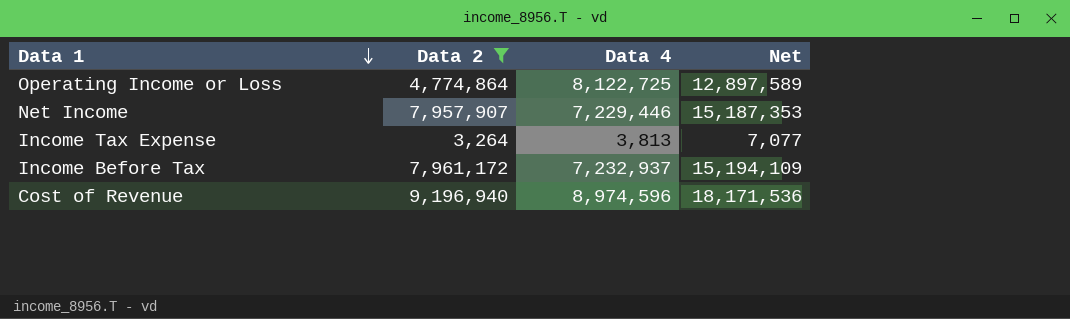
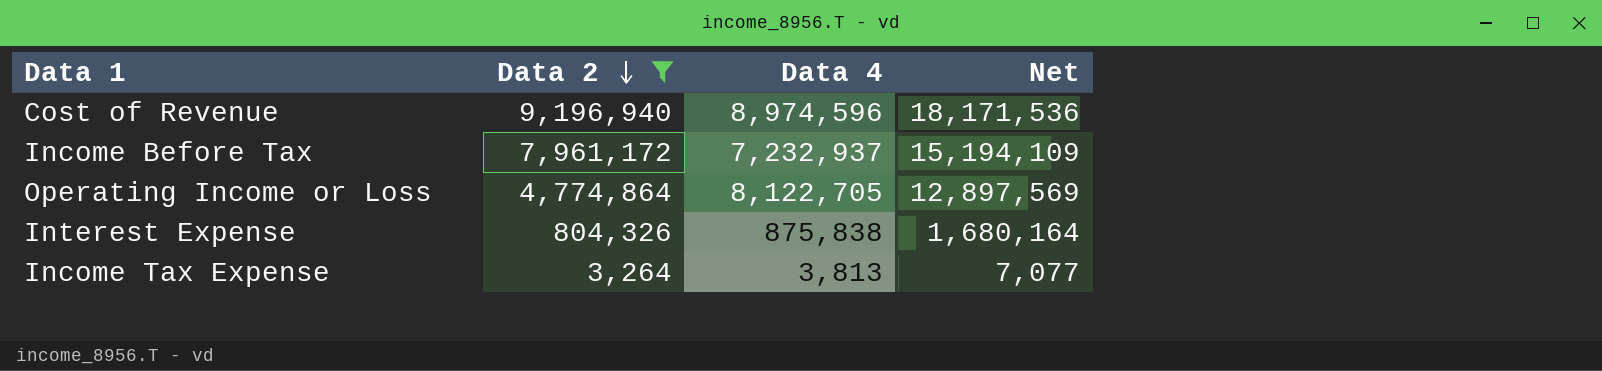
row order: Data 1 descending -> Data 2 descending
row Net Income: 7,957,907 | 7,229,446 | 15,187,353 -> none
Operating Income or Loss | Data 4: 8,122,725 -> 8,122,705
Operating Income or Loss | Net: 12,897,589 -> 12,897,569
row Interest Expense: none -> 804,326 | 875,838 | 1,680,164

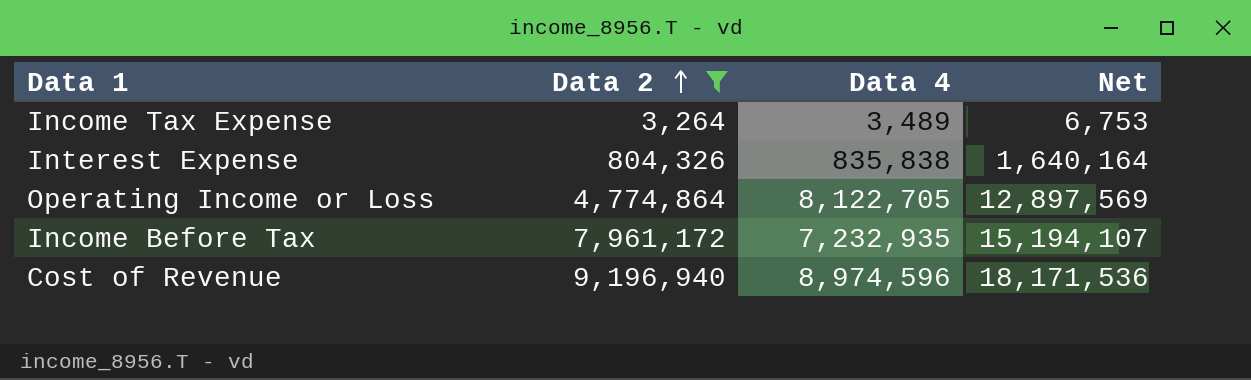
row order: Data 2 descending -> Data 2 ascending
Income Tax Expense | Data 4: 3,813 -> 3,489
Income Tax Expense | Net: 7,077 -> 6,753
Interest Expense | Data 4: 875,838 -> 835,838
Interest Expense | Net: 1,680,164 -> 1,640,164
Income Before Tax | Data 4: 7,232,937 -> 7,232,935
Income Before Tax | Net: 15,194,109 -> 15,194,107

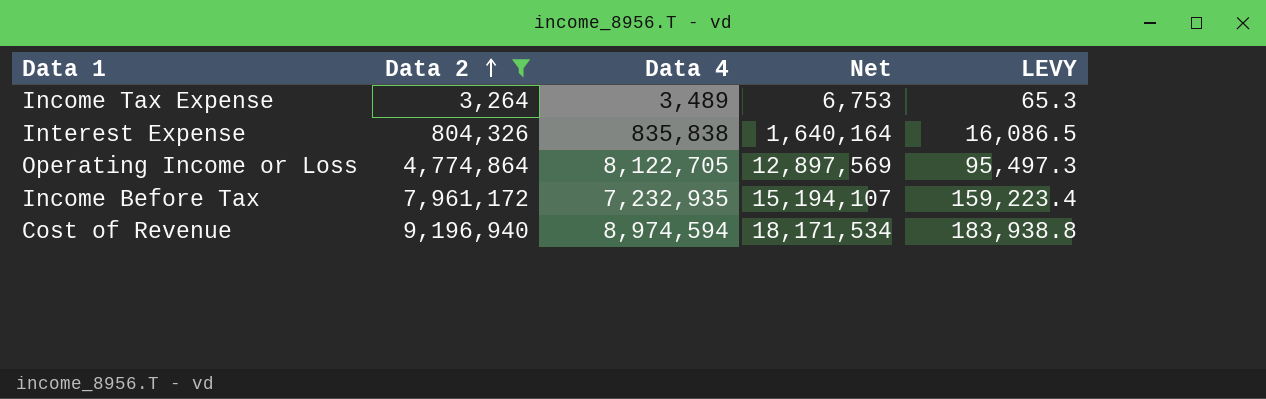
column LEVY | formula: none -> [Data 2] * 0.02
Cost of Revenue | Data 4: 8,974,596 -> 8,974,594
Cost of Revenue | Net: 18,171,536 -> 18,171,534

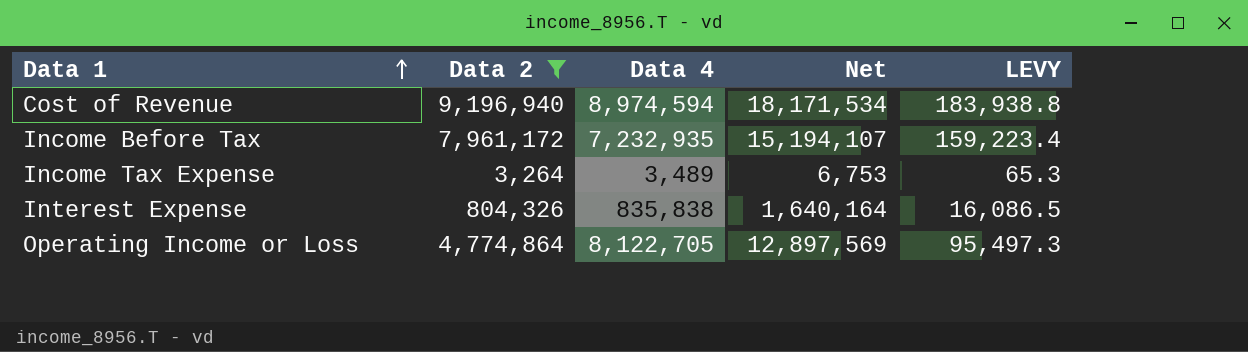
row order: Data 2 ascending -> Data 1 ascending

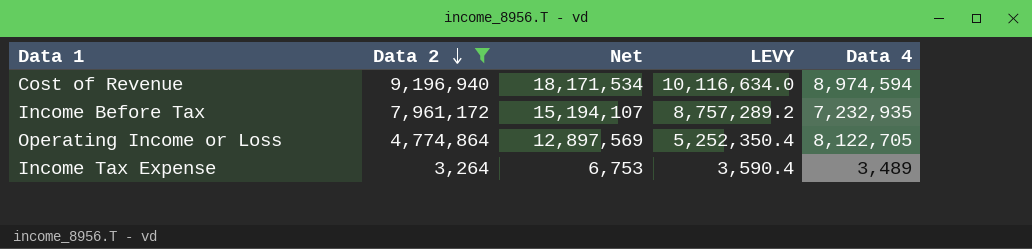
row order: Data 1 ascending -> Data 2 descending
column LEVY | formula: [Data 2] * 0.02 -> [Data 2] * 1.1
column Data 4 | position: 3 -> 5
row Interest Expense: 804,326 | 835,838 | 1,640,164 | 16,086.5 -> none

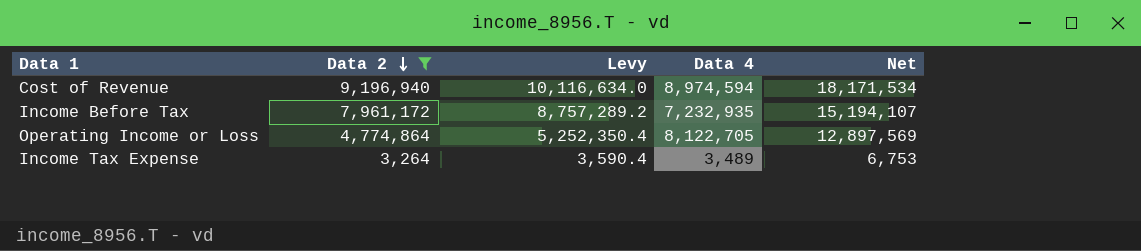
column name: LEVY -> Levy
column Net | position: 3 -> 5

